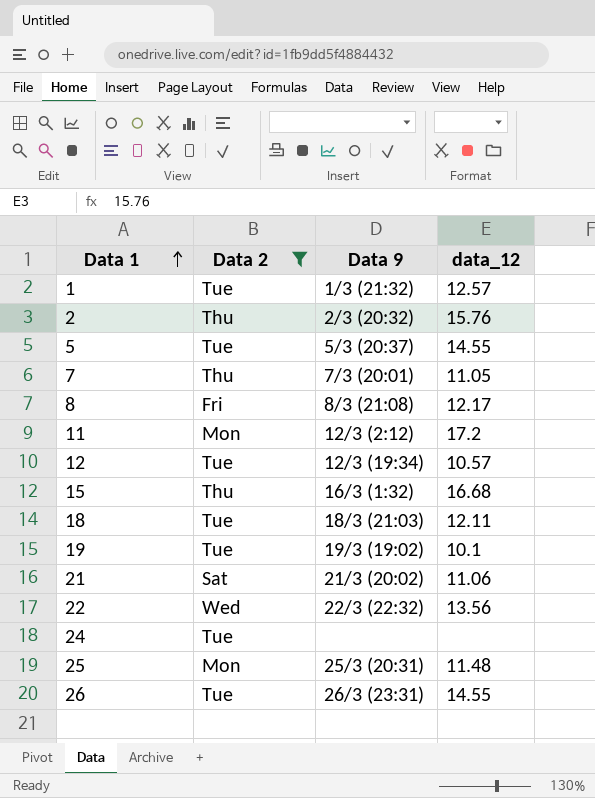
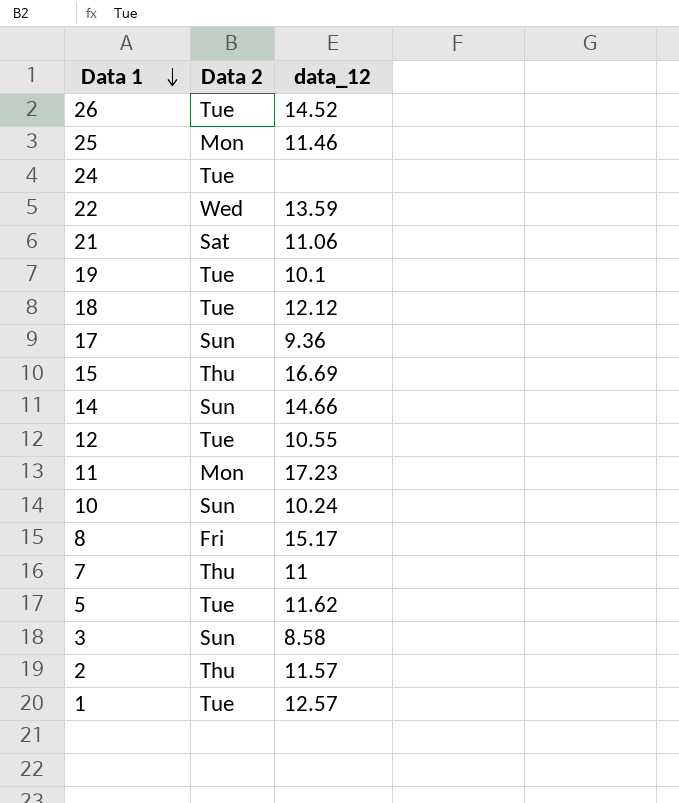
filter: Data 2 != Sun -> none
row order: Data 1 ascending -> Data 1 descending
column Data 9 | position: 3 -> none
26 | data_12: 14.55 -> 14.52
25 | data_12: 11.48 -> 11.46
22 | data_12: 13.56 -> 13.59
18 | data_12: 12.11 -> 12.12
15 | data_12: 16.68 -> 16.69
12 | data_12: 10.57 -> 10.55
11 | data_12: 17.2 -> 17.23
8 | data_12: 12.17 -> 15.17
7 | data_12: 11.05 -> 11
5 | data_12: 14.55 -> 11.62
2 | data_12: 15.76 -> 11.57

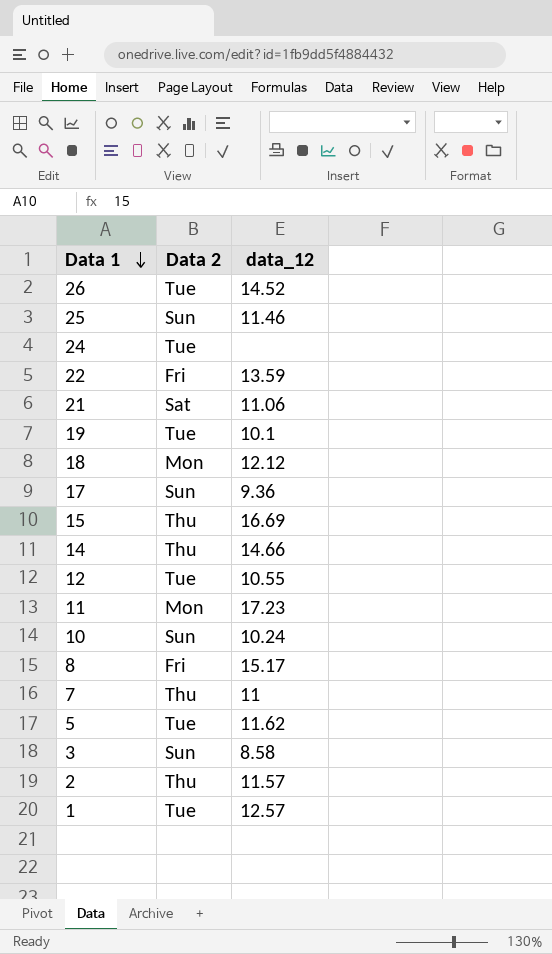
25 | Data 2: Mon -> Sun
22 | Data 2: Wed -> Fri
18 | Data 2: Tue -> Mon
14 | Data 2: Sun -> Thu

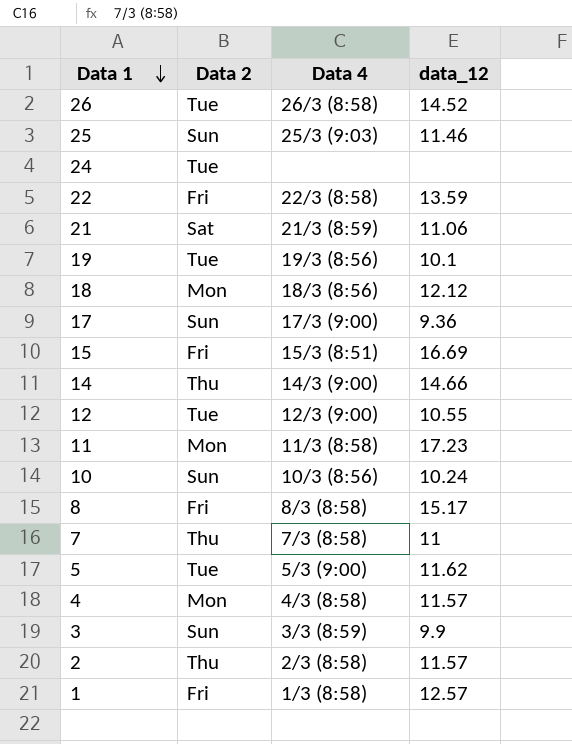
column Data 4 | position: none -> 3
15 | Data 2: Thu -> Fri
row 4: none -> Mon | 4/3 (8:58) | 11.57
3 | data_12: 8.58 -> 9.9
1 | Data 2: Tue -> Fri

